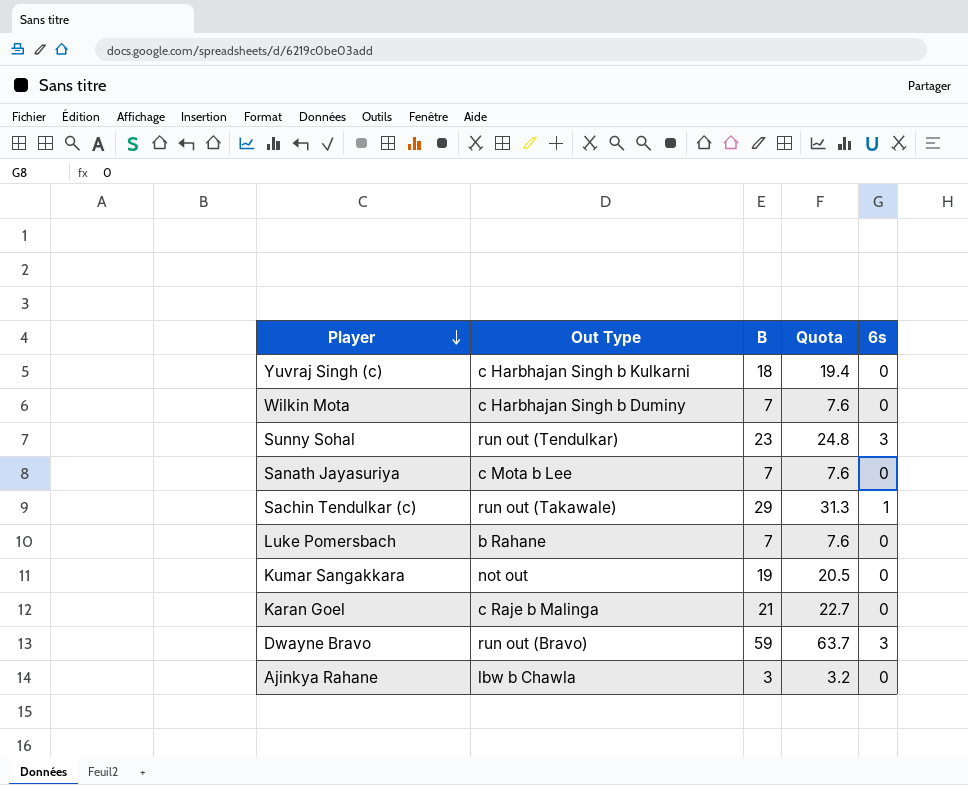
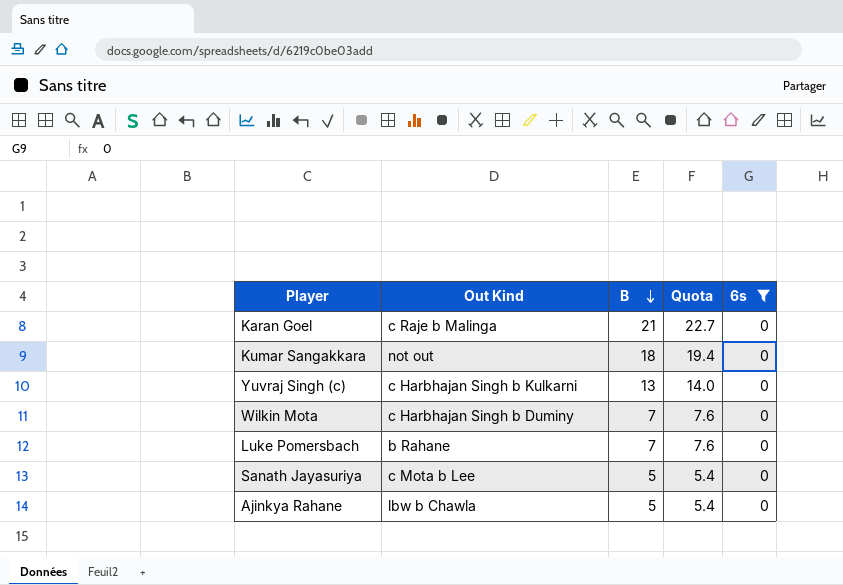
filter: none -> 6s = 0
row order: Player descending -> B descending
column name: Out Type -> Out Kind
Kumar Sangakkara | B: 19 -> 18
Kumar Sangakkara | Quota: 20.5 -> 19.4
Yuvraj Singh (c) | B: 18 -> 13
Yuvraj Singh (c) | Quota: 19.4 -> 14.0
Sanath Jayasuriya | B: 7 -> 5
Sanath Jayasuriya | Quota: 7.6 -> 5.4
Ajinkya Rahane | B: 3 -> 5
Ajinkya Rahane | Quota: 3.2 -> 5.4

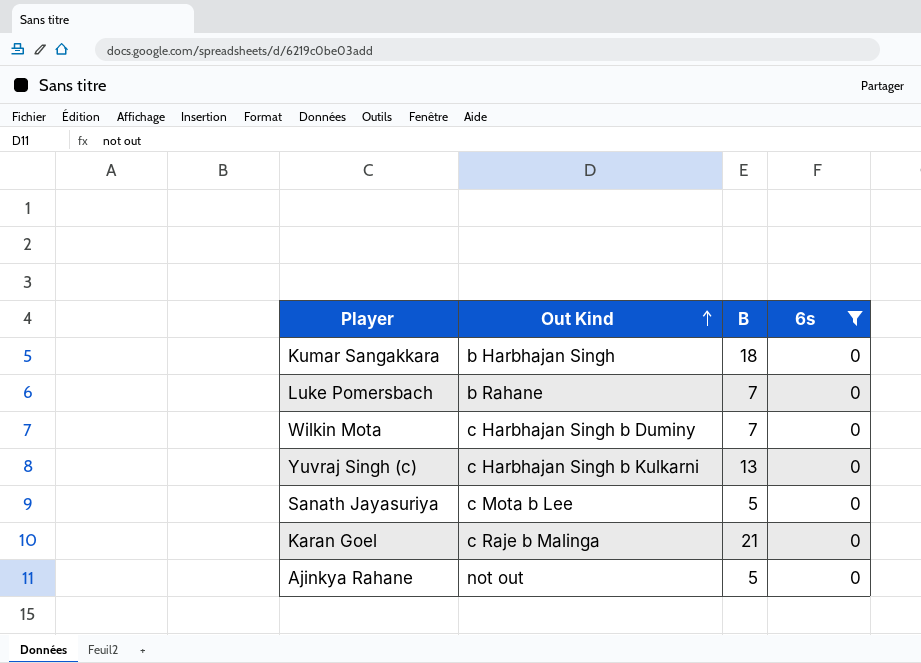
row order: B descending -> Out Kind ascending
column Quota | formula: [B] * 1.08 -> none
Kumar Sangakkara | Out Kind: not out -> b Harbhajan Singh
Ajinkya Rahane | Out Kind: lbw b Chawla -> not out

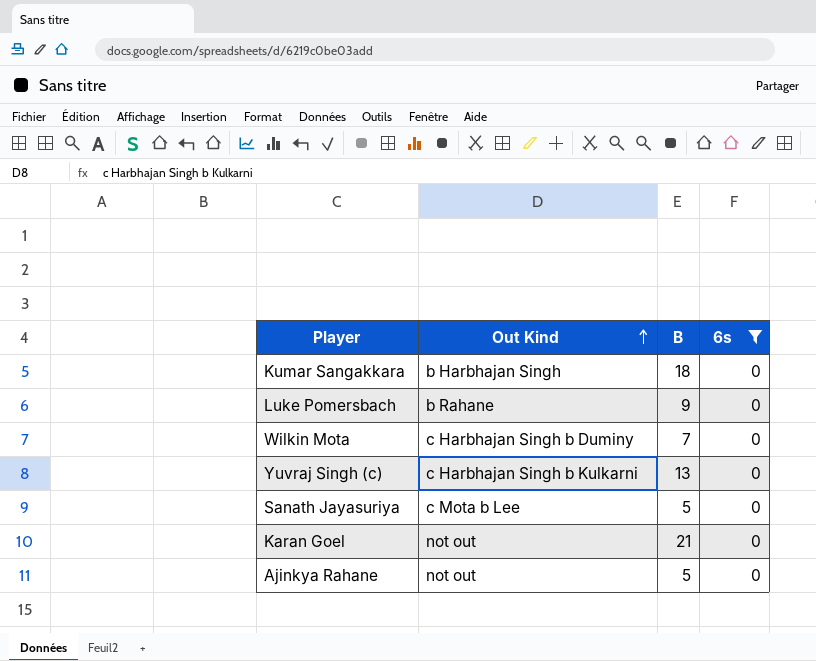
Luke Pomersbach | B: 7 -> 9
Karan Goel | Out Kind: c Raje b Malinga -> not out

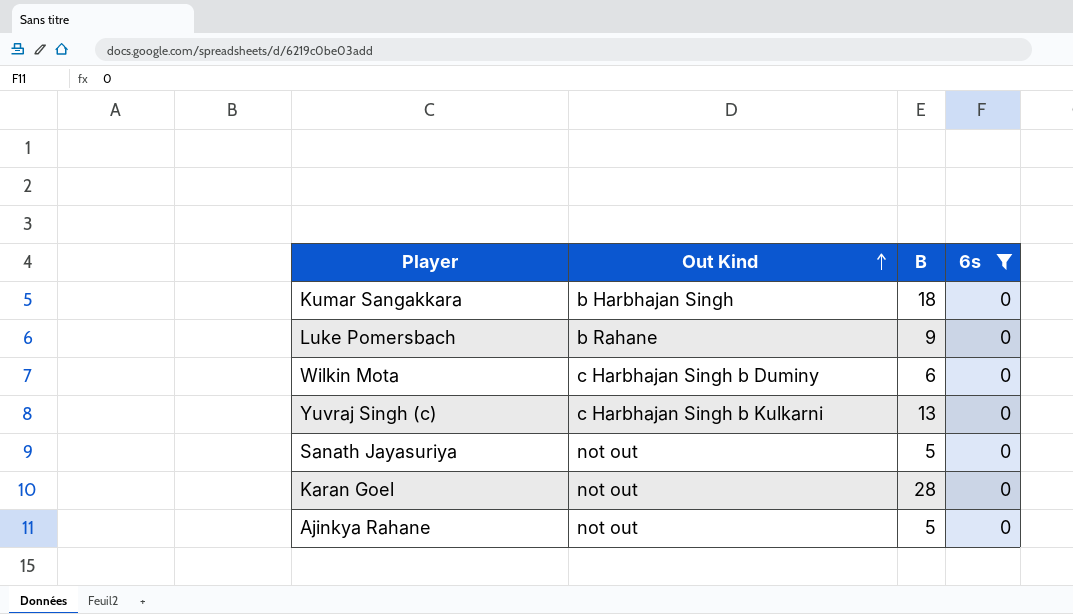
Wilkin Mota | B: 7 -> 6
Sanath Jayasuriya | Out Kind: c Mota b Lee -> not out
Karan Goel | B: 21 -> 28

